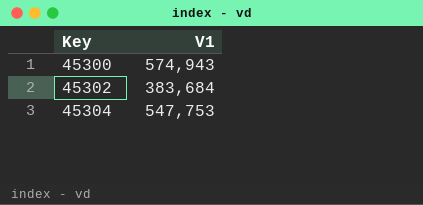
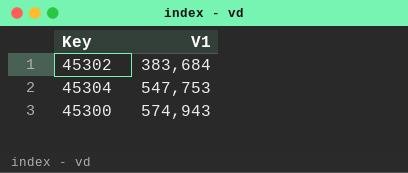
row order: Key ascending -> V1 ascending

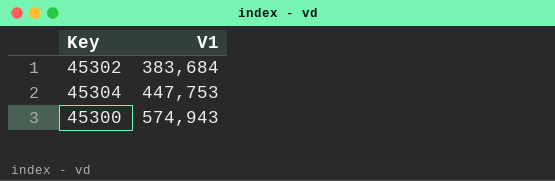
45304 | V1: 547,753 -> 447,753

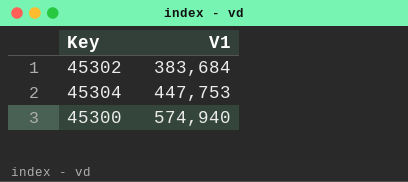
45300 | V1: 574,943 -> 574,940

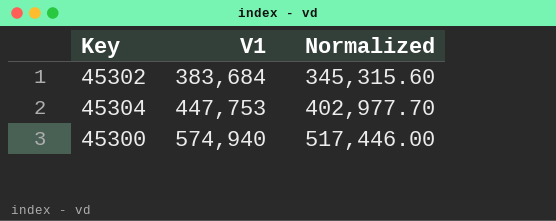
column Normalized | formula: none -> [V1] * 0.9

